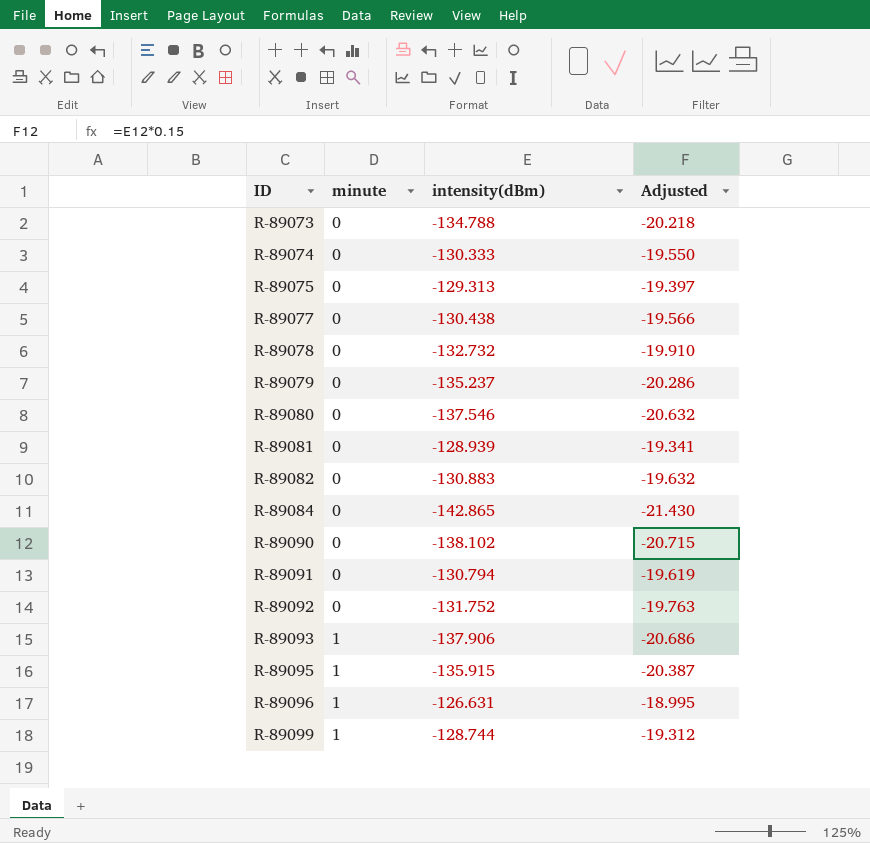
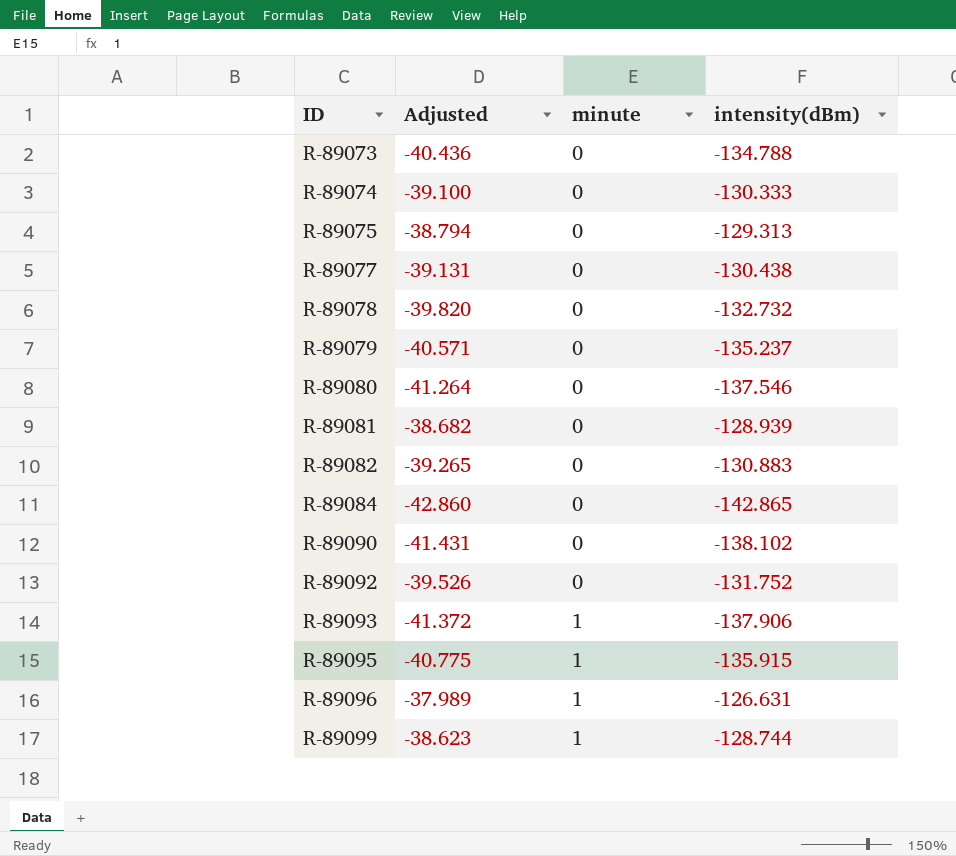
column Adjusted | formula: [intensity(dBm)] * 0.15 -> [intensity(dBm)] * 0.3
column Adjusted | position: 4 -> 2
row R-89091: 0 | -130.794 | -19.619 -> none

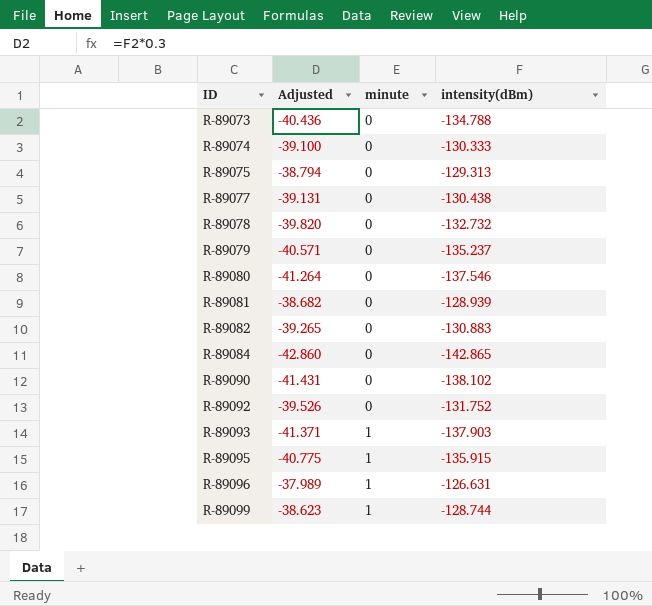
R-89093 | Adjusted: -41.372 -> -41.371
R-89093 | intensity(dBm): -137.906 -> -137.903

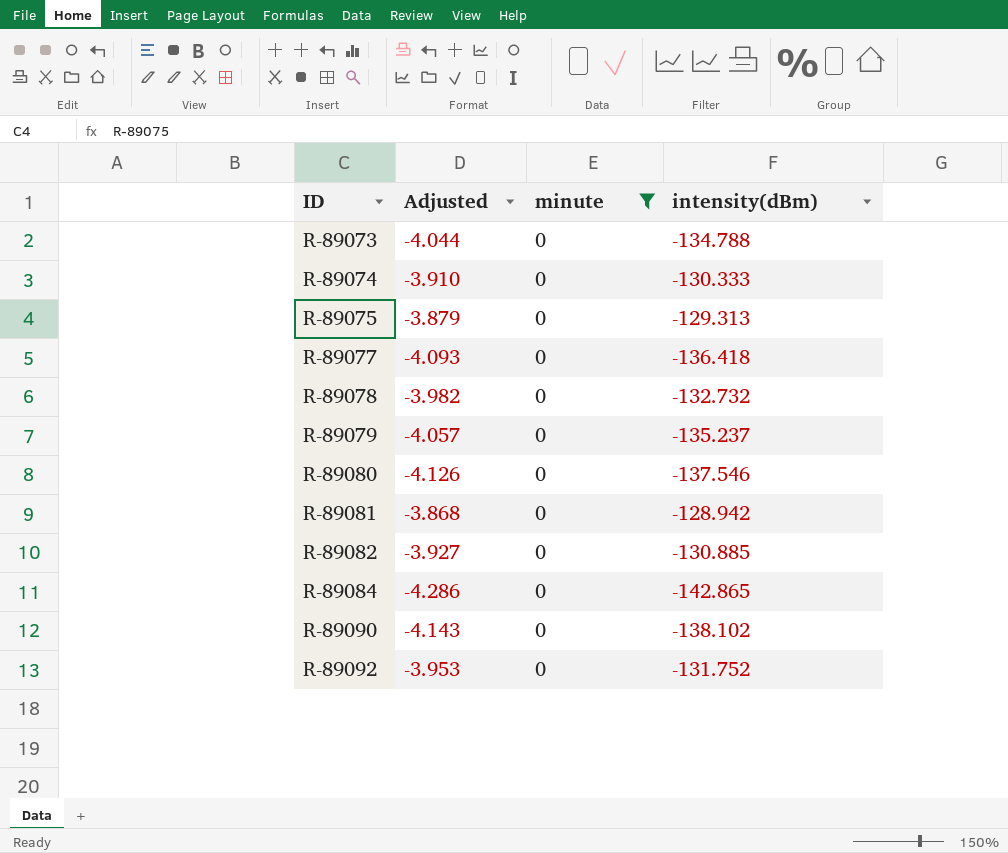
filter: none -> minute = 0
column Adjusted | formula: [intensity(dBm)] * 0.3 -> [intensity(dBm)] * 0.03
R-89077 | intensity(dBm): -130.438 -> -136.418
R-89081 | intensity(dBm): -128.939 -> -128.942
R-89082 | intensity(dBm): -130.883 -> -130.885

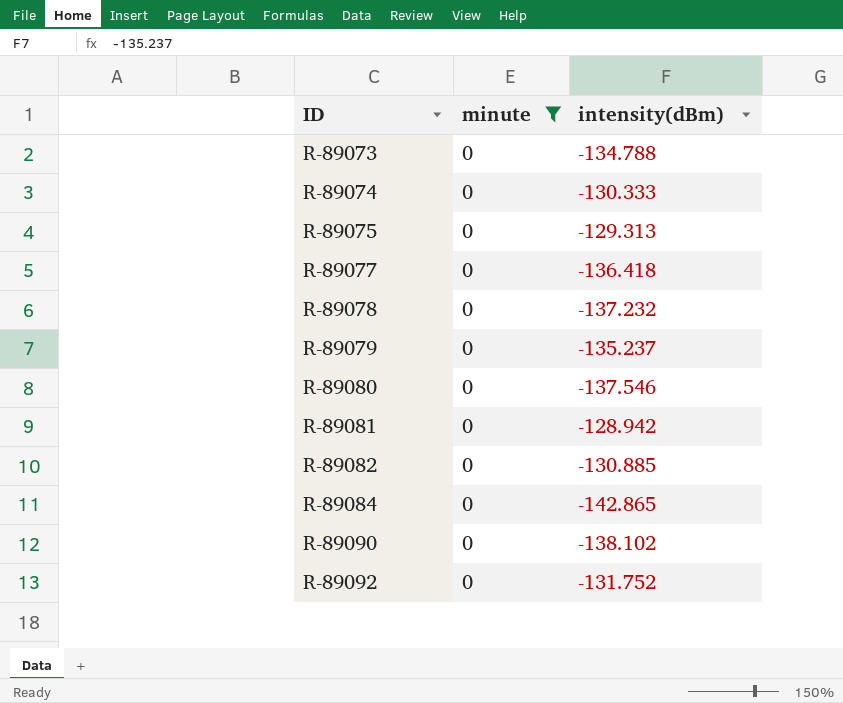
column Adjusted | formula: [intensity(dBm)] * 0.03 -> none
R-89078 | intensity(dBm): -132.732 -> -137.232

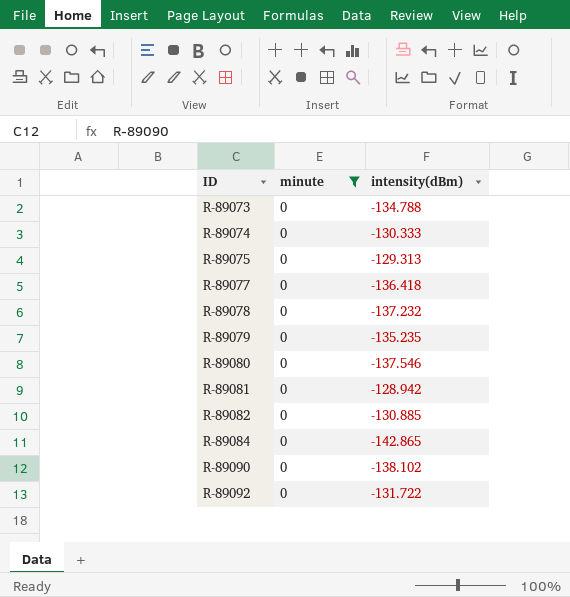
R-89079 | intensity(dBm): -135.237 -> -135.235
R-89092 | intensity(dBm): -131.752 -> -131.722

